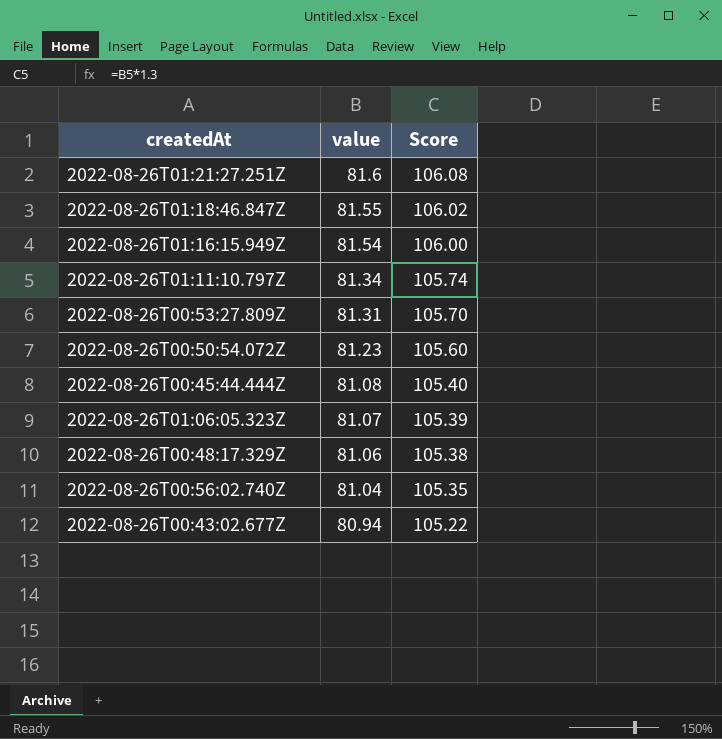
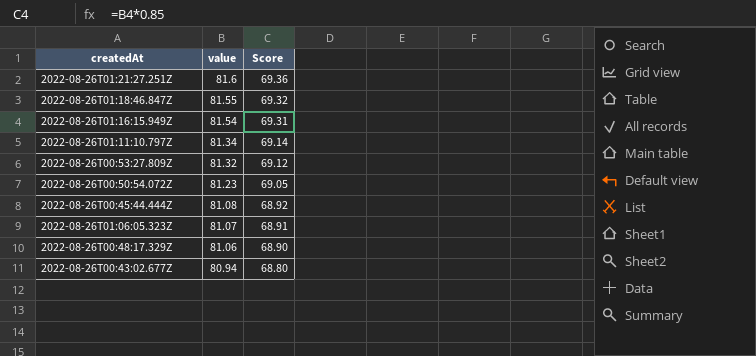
column Score | formula: [value] * 1.3 -> [value] * 0.85
row 2022-08-26T00:56:02.740Z: 81.04 | 105.35 -> none
2022-08-26T00:53:27.809Z | value: 81.31 -> 81.32

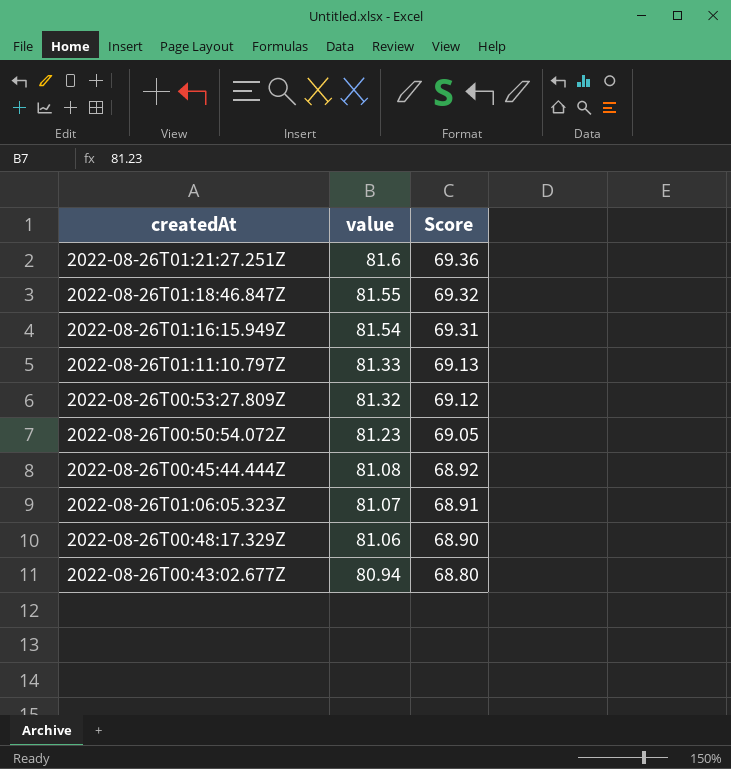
2022-08-26T01:11:10.797Z | value: 81.34 -> 81.33
2022-08-26T01:11:10.797Z | Score: 69.14 -> 69.13

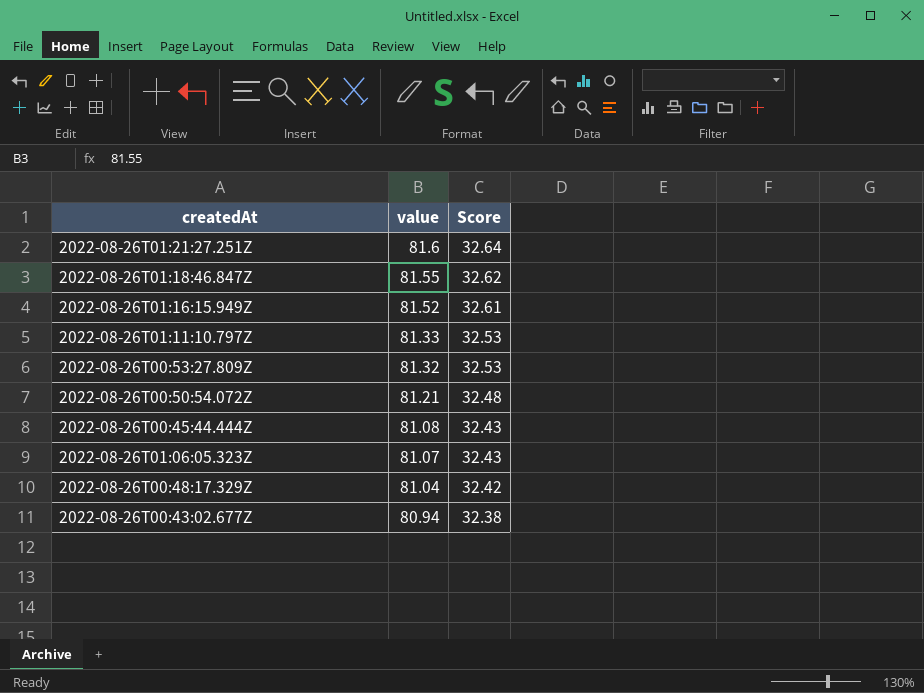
column Score | formula: [value] * 0.85 -> [value] * 0.4
2022-08-26T01:16:15.949Z | value: 81.54 -> 81.52
2022-08-26T00:50:54.072Z | value: 81.23 -> 81.21
2022-08-26T00:48:17.329Z | value: 81.06 -> 81.04

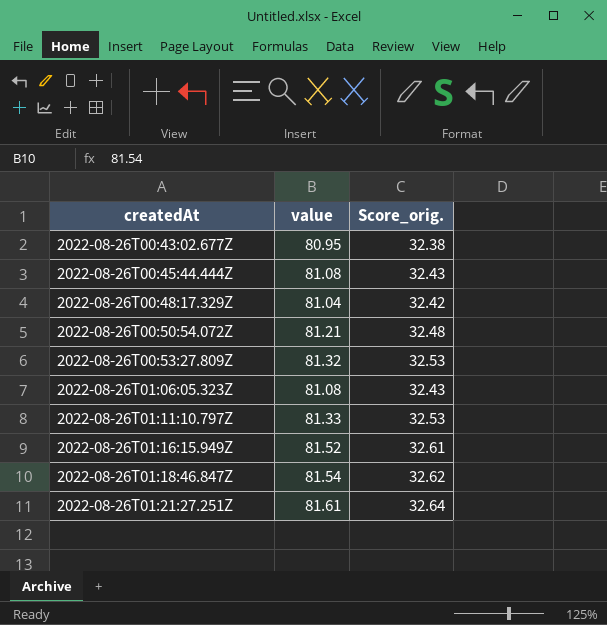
row order: value descending -> createdAt ascending
column name: Score -> Score_orig.
2022-08-26T00:43:02.677Z | value: 80.94 -> 80.95
2022-08-26T01:06:05.323Z | value: 81.07 -> 81.08
2022-08-26T01:18:46.847Z | value: 81.55 -> 81.54
2022-08-26T01:21:27.251Z | value: 81.6 -> 81.61

